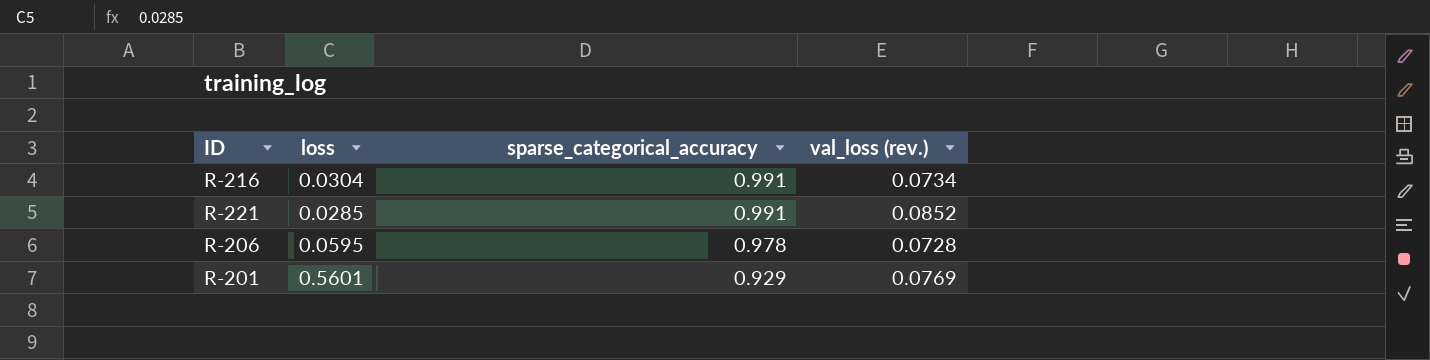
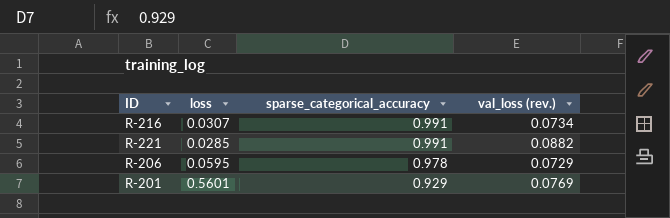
R-216 | loss: 0.0304 -> 0.0307
R-221 | val_loss (rev.): 0.0852 -> 0.0882
R-206 | val_loss (rev.): 0.0728 -> 0.0729

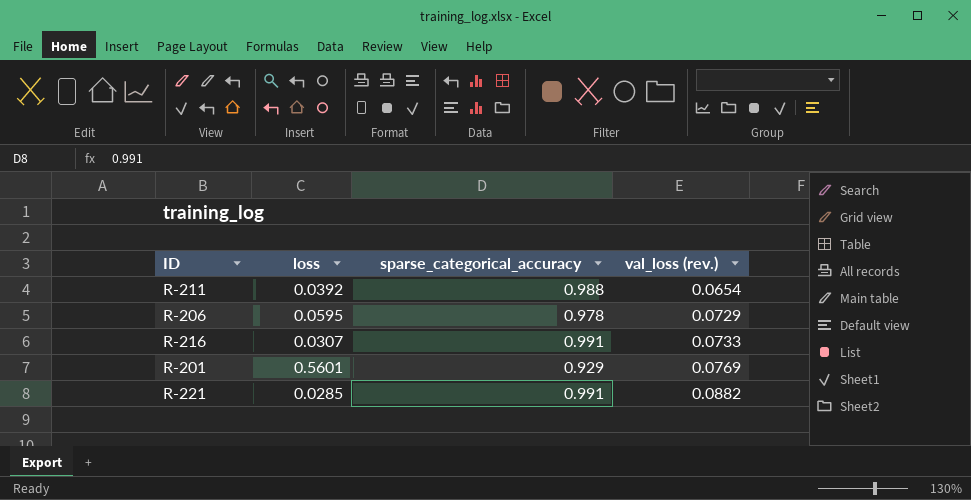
row order: sparse_categorical_accuracy descending -> val_loss (rev.) ascending
row R-211: none -> 0.0392 | 0.988 | 0.0654
R-216 | val_loss (rev.): 0.0734 -> 0.0733

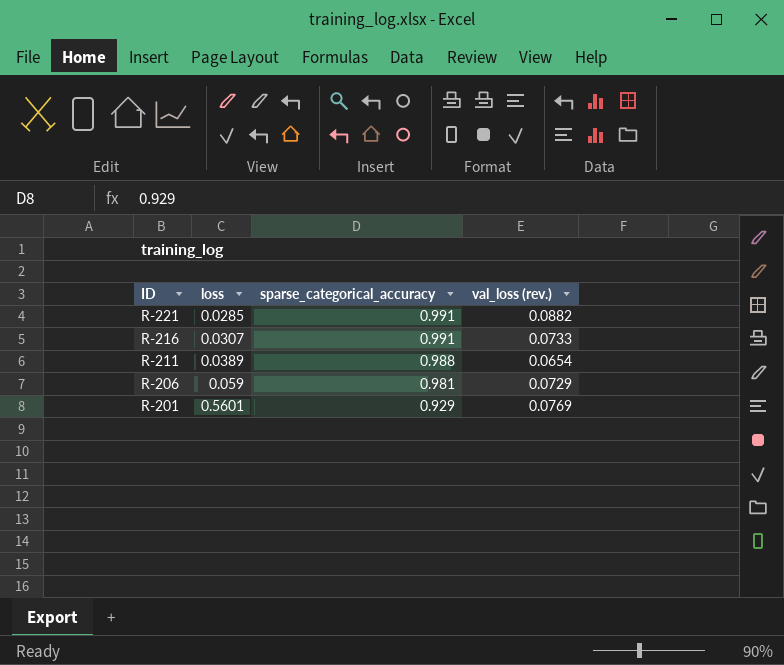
row order: val_loss (rev.) ascending -> ID descending
R-211 | loss: 0.0392 -> 0.0389
R-206 | loss: 0.0595 -> 0.059
R-206 | sparse_categorical_accuracy: 0.978 -> 0.981

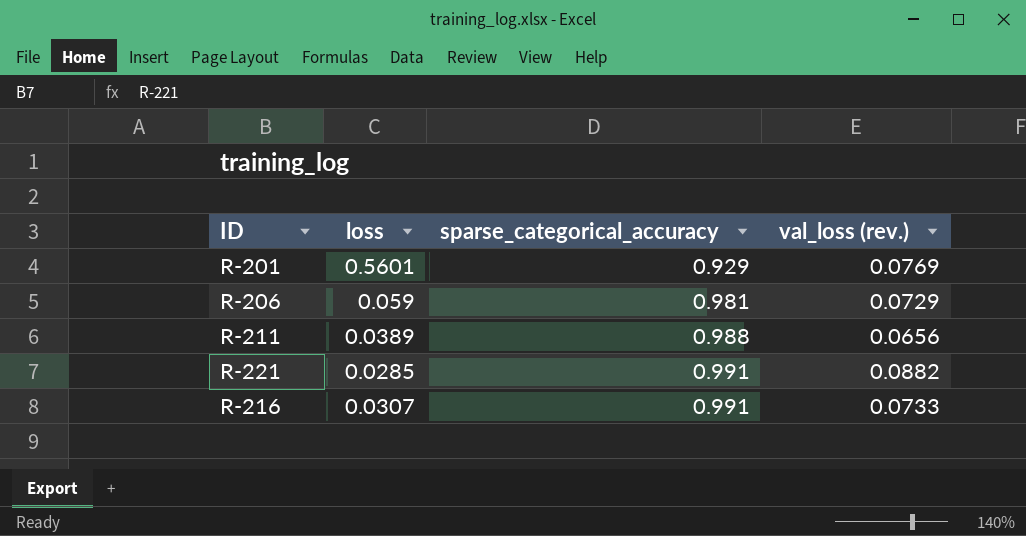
row order: ID descending -> sparse_categorical_accuracy ascending
R-211 | val_loss (rev.): 0.0654 -> 0.0656

